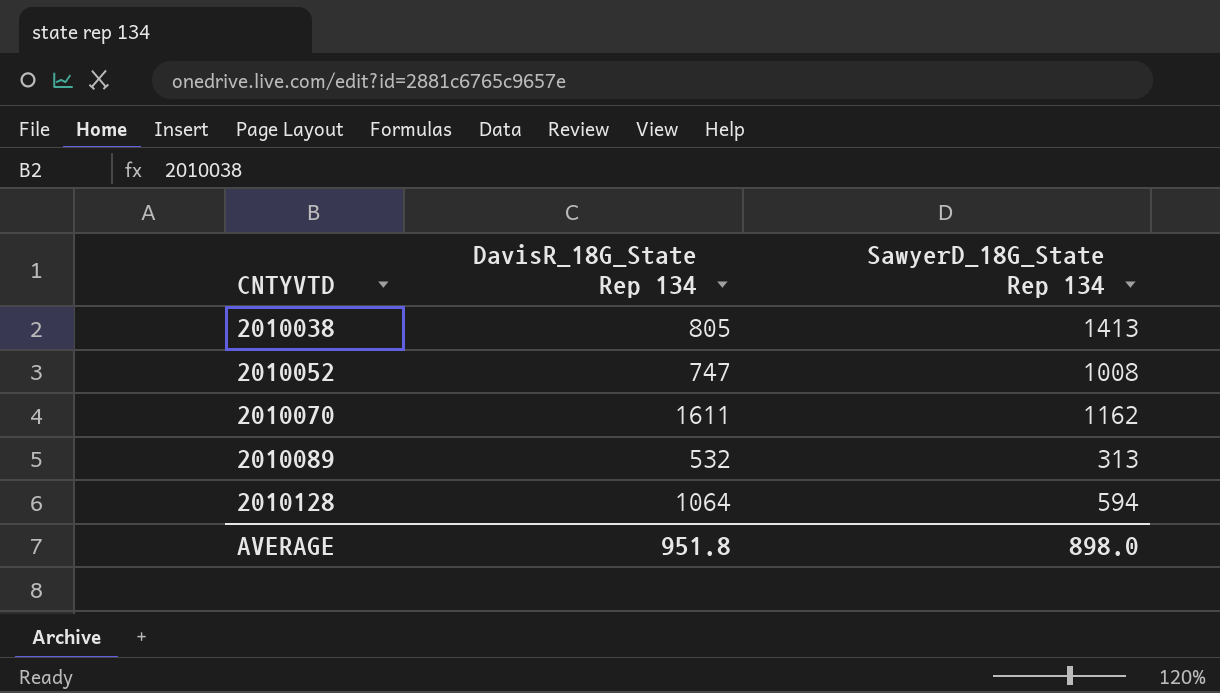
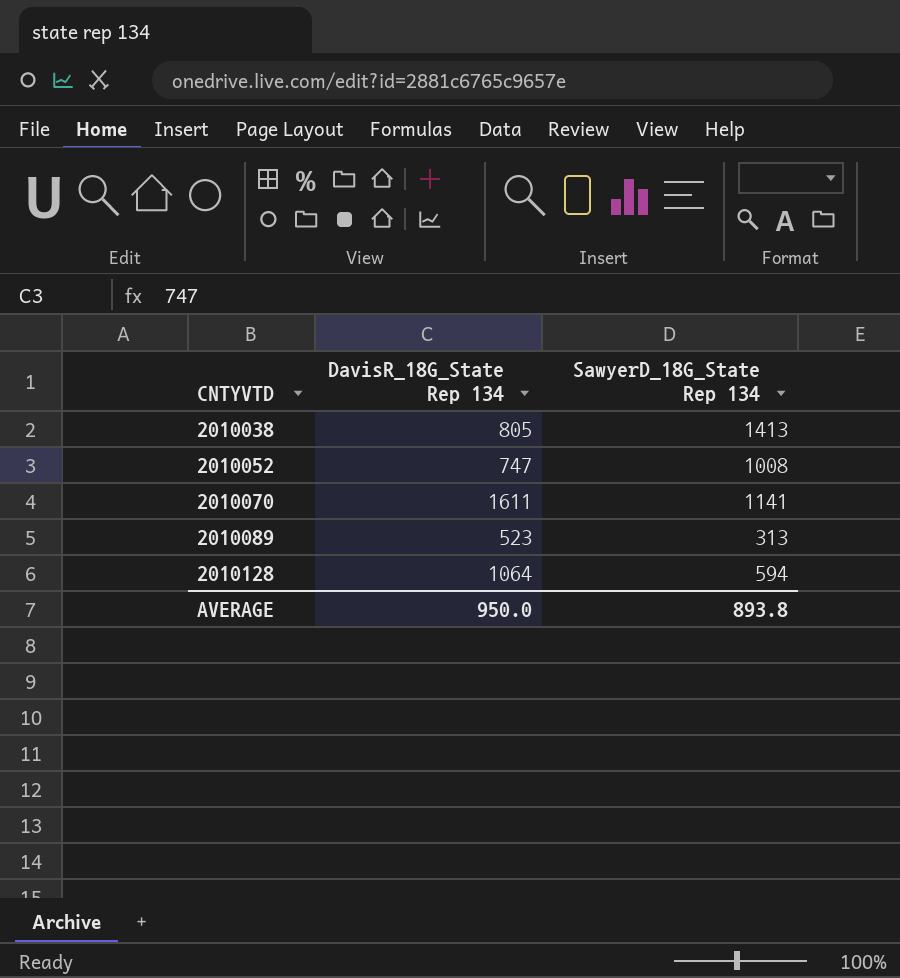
2010070 | SawyerD_18G_State Rep 134: 1162 -> 1141
2010089 | DavisR_18G_State Rep 134: 532 -> 523
AVERAGE | DavisR_18G_State Rep 134: 951.8 -> 950.0
AVERAGE | SawyerD_18G_State Rep 134: 898.0 -> 893.8

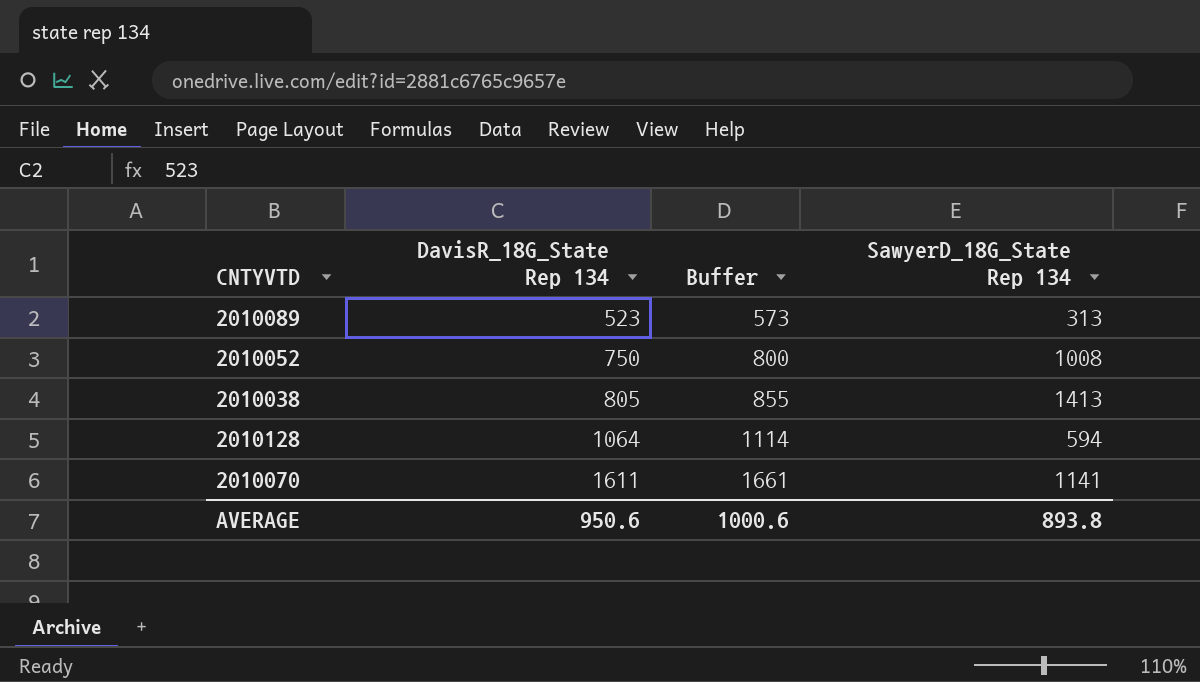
row order: CNTYVTD ascending -> DavisR_18G_State Rep 134 ascending
column Buffer | formula: none -> [DavisR_18G_State Rep 134] + 50
2010052 | DavisR_18G_State Rep 134: 747 -> 750
AVERAGE | DavisR_18G_State Rep 134: 950.0 -> 950.6

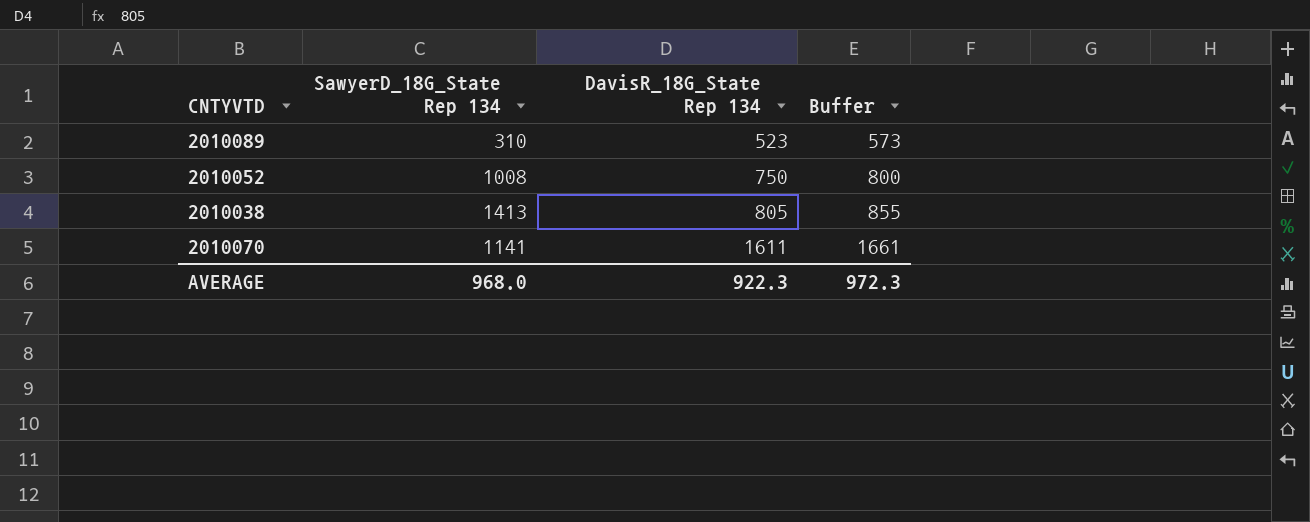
column SawyerD_18G_State Rep 134 | position: 4 -> 2
row 2010128: 1064 | 1114 | 594 -> none
2010089 | SawyerD_18G_State Rep 134: 313 -> 310
AVERAGE | SawyerD_18G_State Rep 134: 893.8 -> 968.0
AVERAGE | DavisR_18G_State Rep 134: 950.6 -> 922.3
AVERAGE | Buffer: 1000.6 -> 972.3

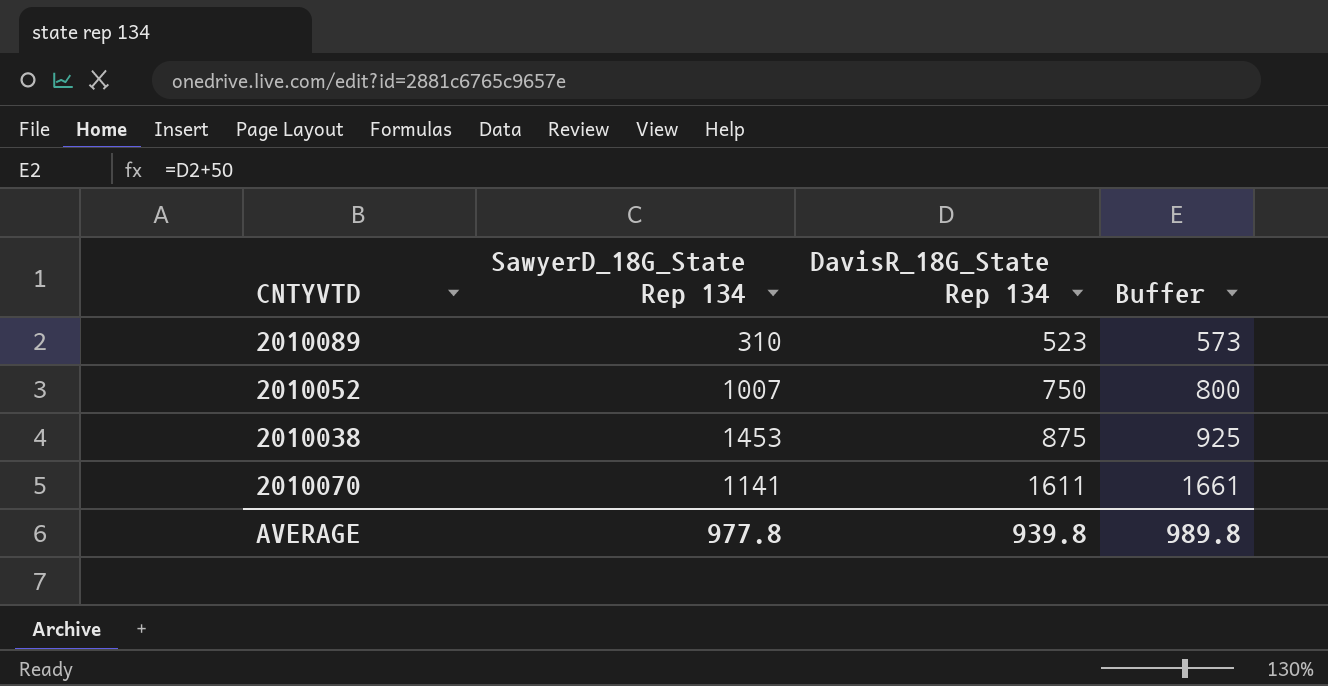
2010052 | SawyerD_18G_State Rep 134: 1008 -> 1007
2010038 | SawyerD_18G_State Rep 134: 1413 -> 1453
2010038 | DavisR_18G_State Rep 134: 805 -> 875
2010038 | Buffer: 855 -> 925
AVERAGE | SawyerD_18G_State Rep 134: 968.0 -> 977.8
AVERAGE | DavisR_18G_State Rep 134: 922.3 -> 939.8
AVERAGE | Buffer: 972.3 -> 989.8

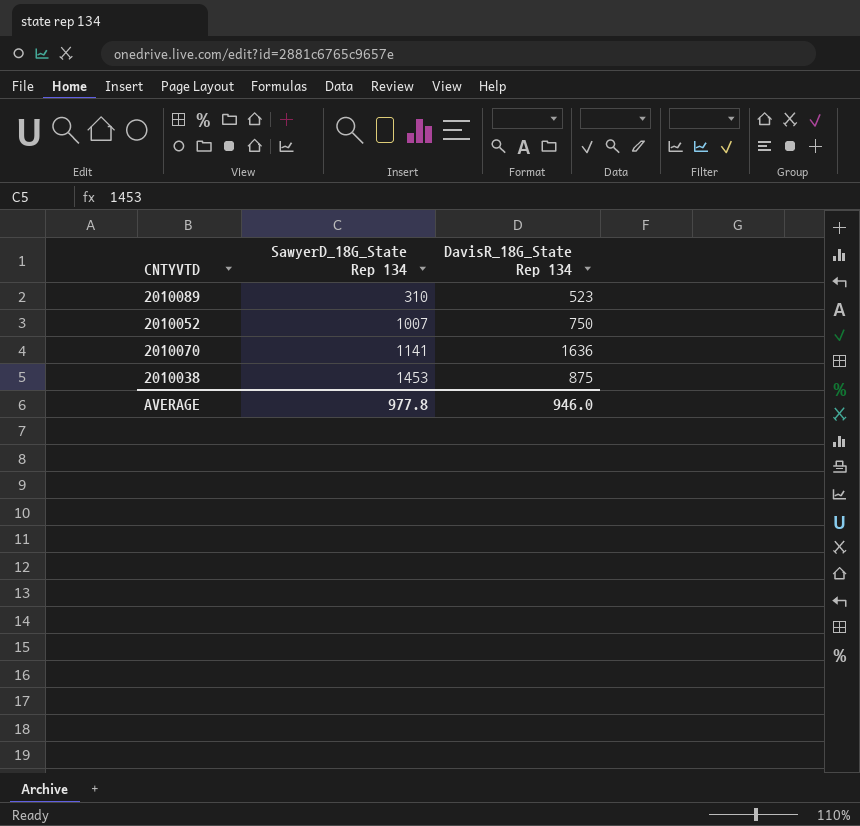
row order: DavisR_18G_State Rep 134 ascending -> SawyerD_18G_State Rep 134 ascending
column Buffer | formula: [DavisR_18G_State Rep 134] + 50 -> none
2010070 | DavisR_18G_State Rep 134: 1611 -> 1636
AVERAGE | DavisR_18G_State Rep 134: 939.8 -> 946.0

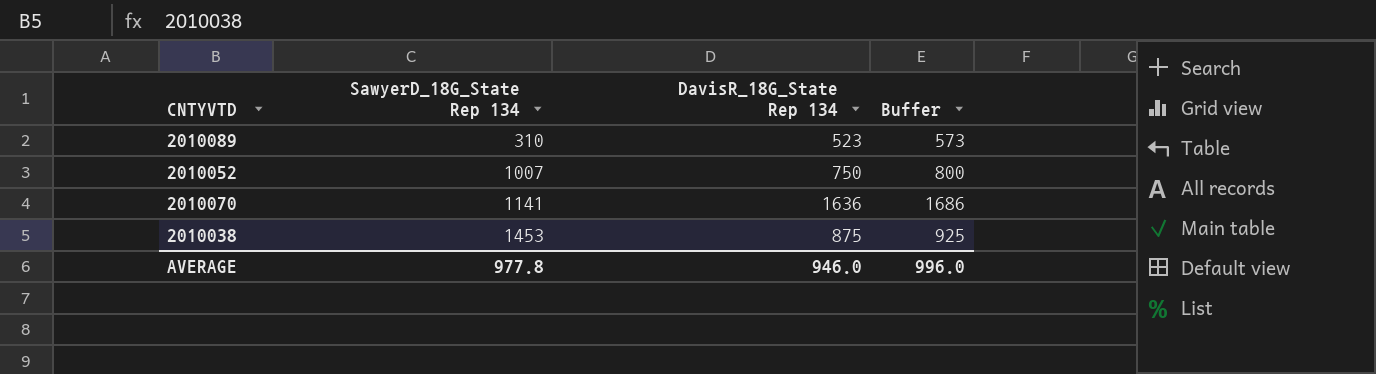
column Buffer | formula: none -> [DavisR_18G_State Rep 134] + 50

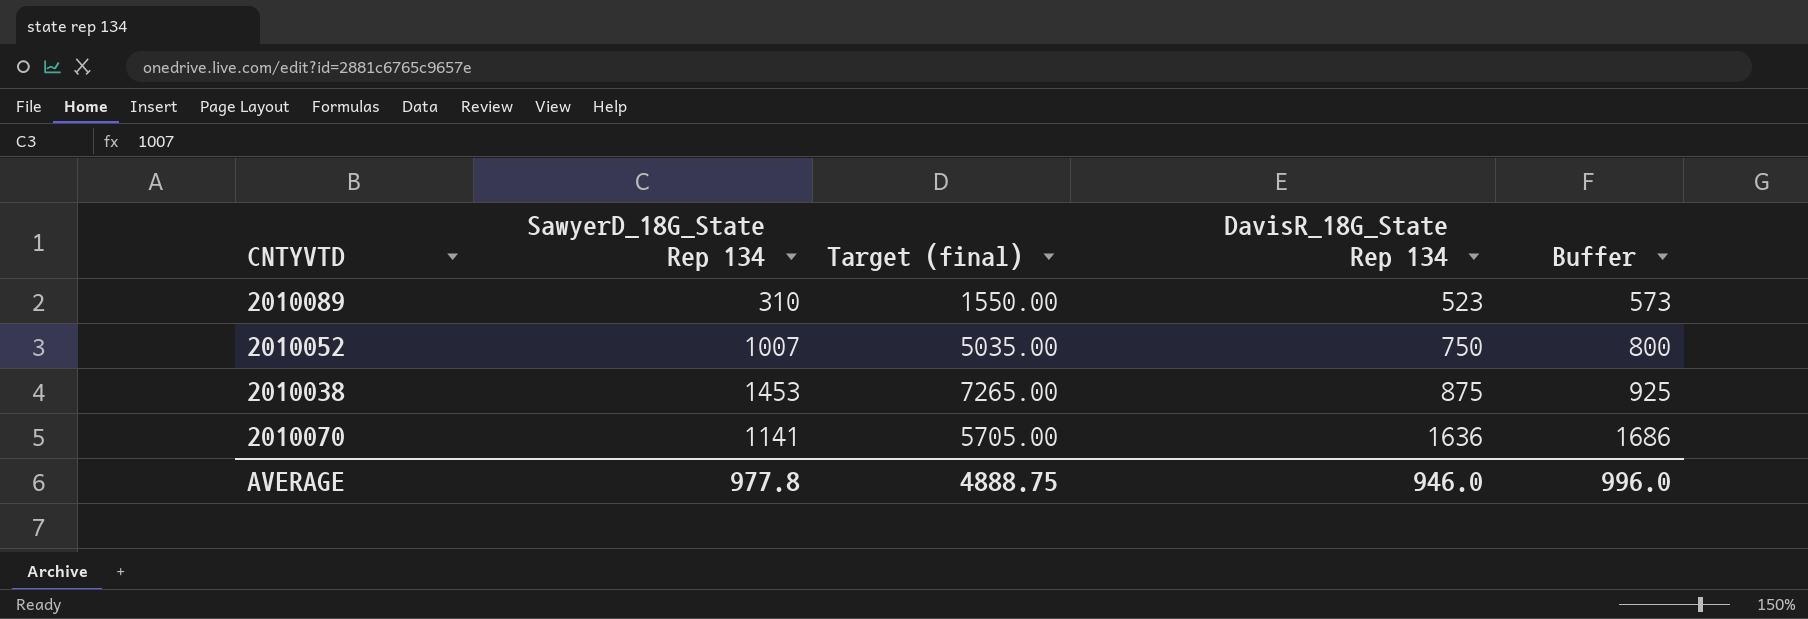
row order: SawyerD_18G_State Rep 134 ascending -> DavisR_18G_State Rep 134 ascending
column Target (final) | formula: none -> [SawyerD_18G_State Rep 134] * 5

